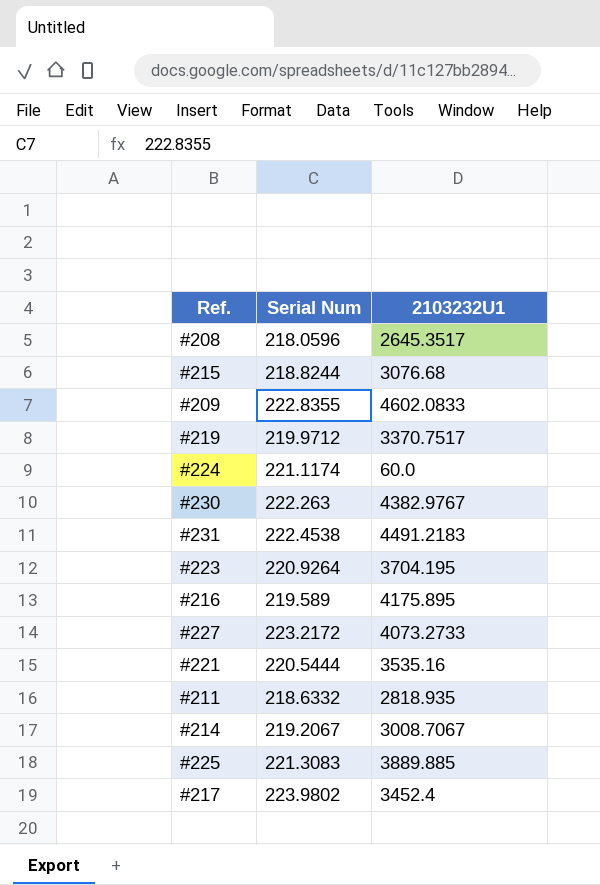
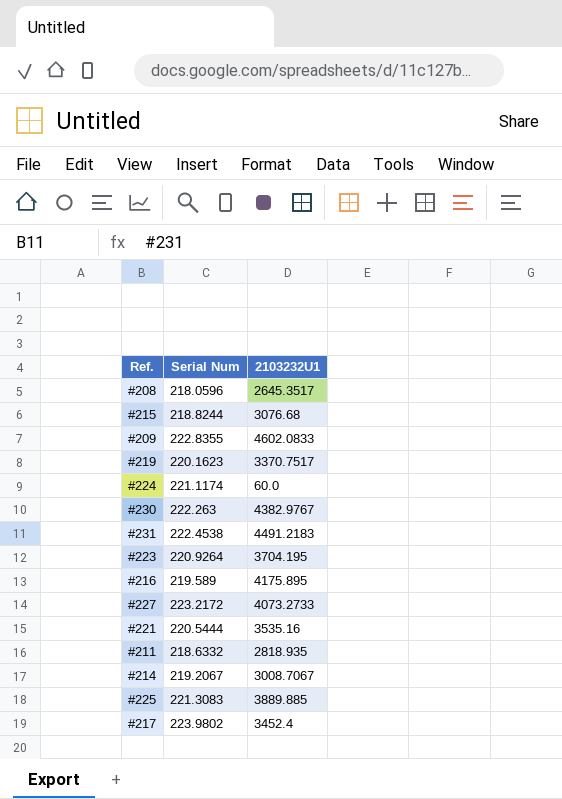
#219 | Serial Num: 219.9712 -> 220.1623

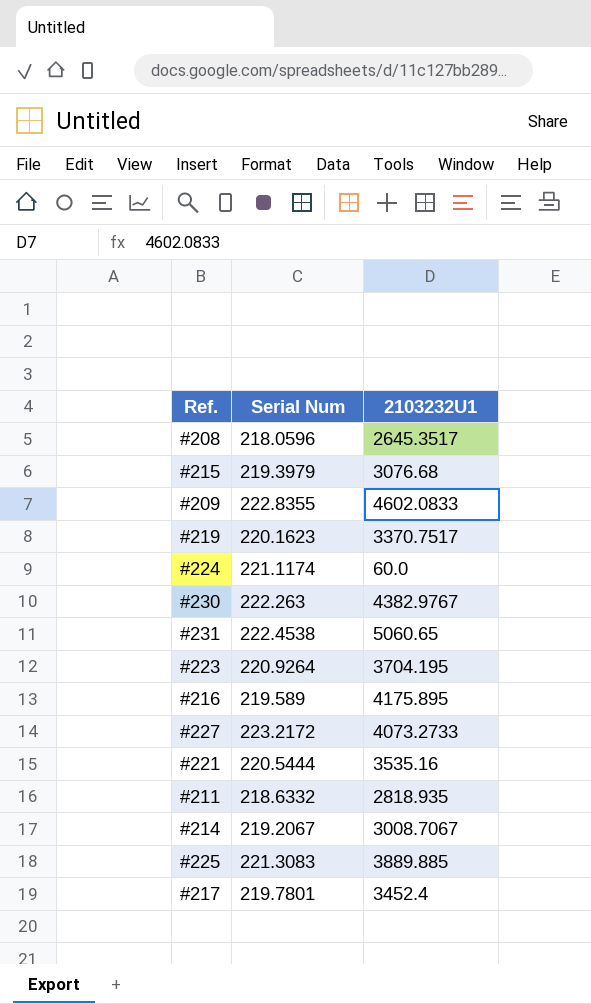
#215 | Serial Num: 218.8244 -> 219.3979
#231 | 2103232U1: 4491.2183 -> 5060.65
#217 | Serial Num: 223.9802 -> 219.7801

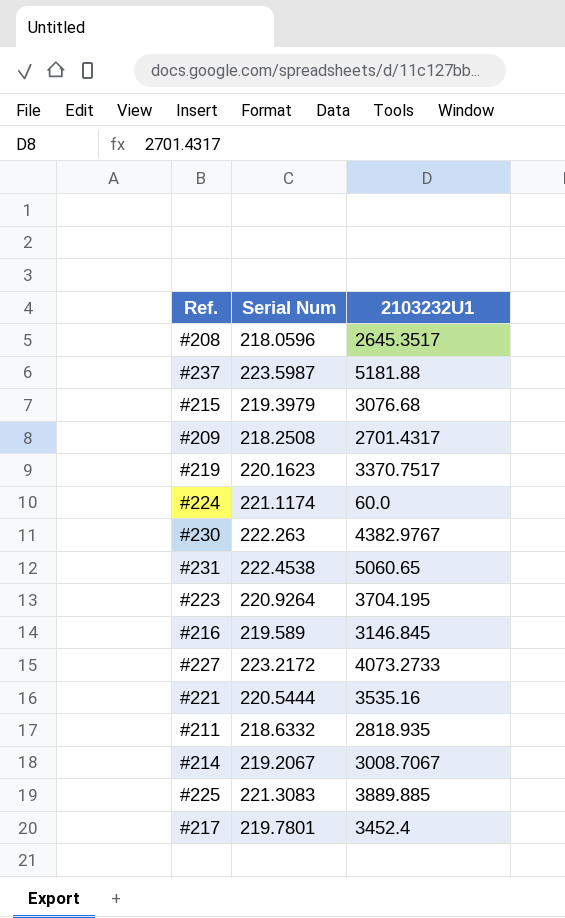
row #237: none -> 223.5987 | 5181.88
#209 | Serial Num: 222.8355 -> 218.2508
#209 | 2103232U1: 4602.0833 -> 2701.4317
#216 | 2103232U1: 4175.895 -> 3146.845

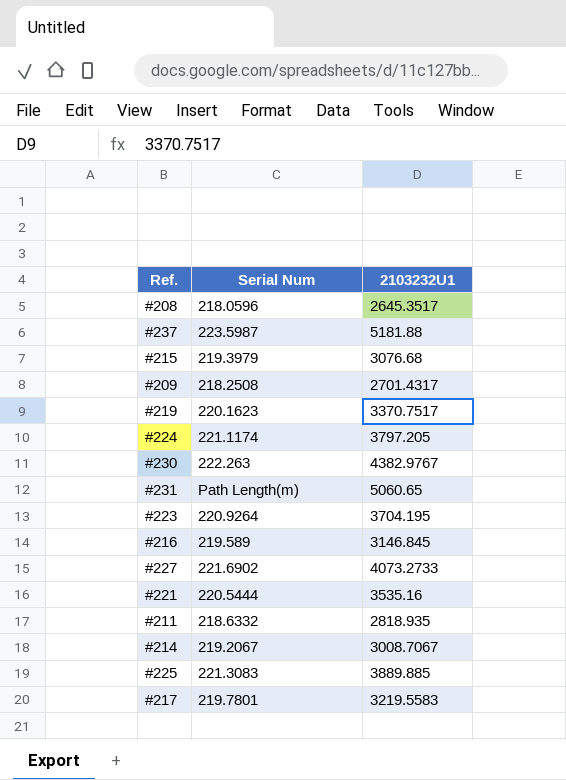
#224 | 2103232U1: 60.0 -> 3797.205
#231 | Serial Num: 222.4538 -> Path Length(m)
#227 | Serial Num: 223.2172 -> 221.6902
#217 | 2103232U1: 3452.4 -> 3219.5583

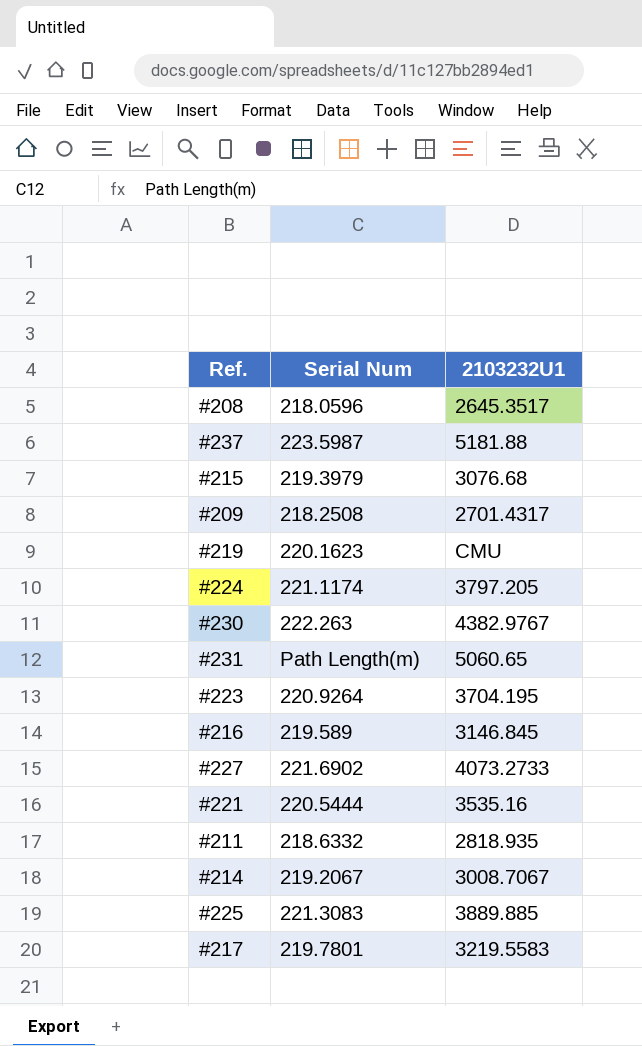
#219 | 2103232U1: 3370.7517 -> CMU

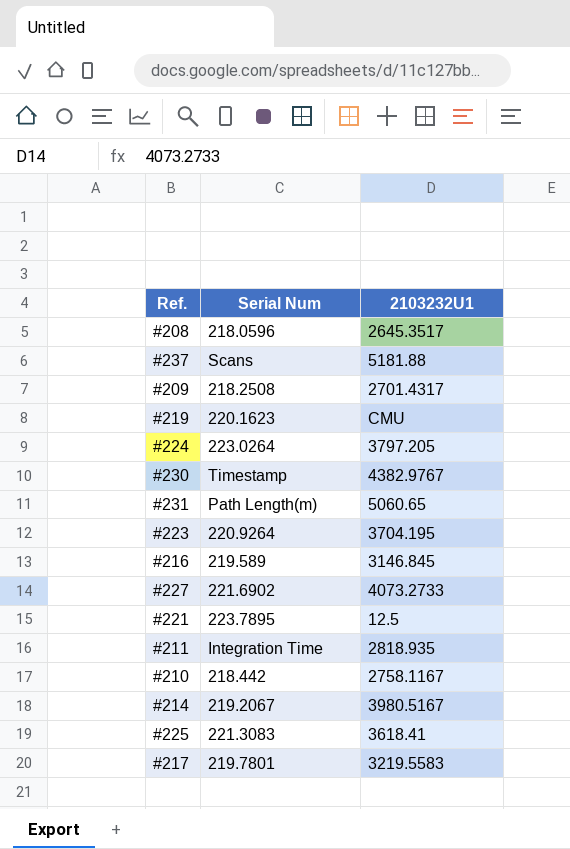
row #215: 219.3979 | 3076.68 -> none
#237 | Serial Num: 223.5987 -> Scans
#224 | Serial Num: 221.1174 -> 223.0264
#230 | Serial Num: 222.263 -> Timestamp
#221 | Serial Num: 220.5444 -> 223.7895
#221 | 2103232U1: 3535.16 -> 12.5
#211 | Serial Num: 218.6332 -> Integration Time
row #210: none -> 218.442 | 2758.1167
#214 | 2103232U1: 3008.7067 -> 3980.5167
#225 | 2103232U1: 3889.885 -> 3618.41

